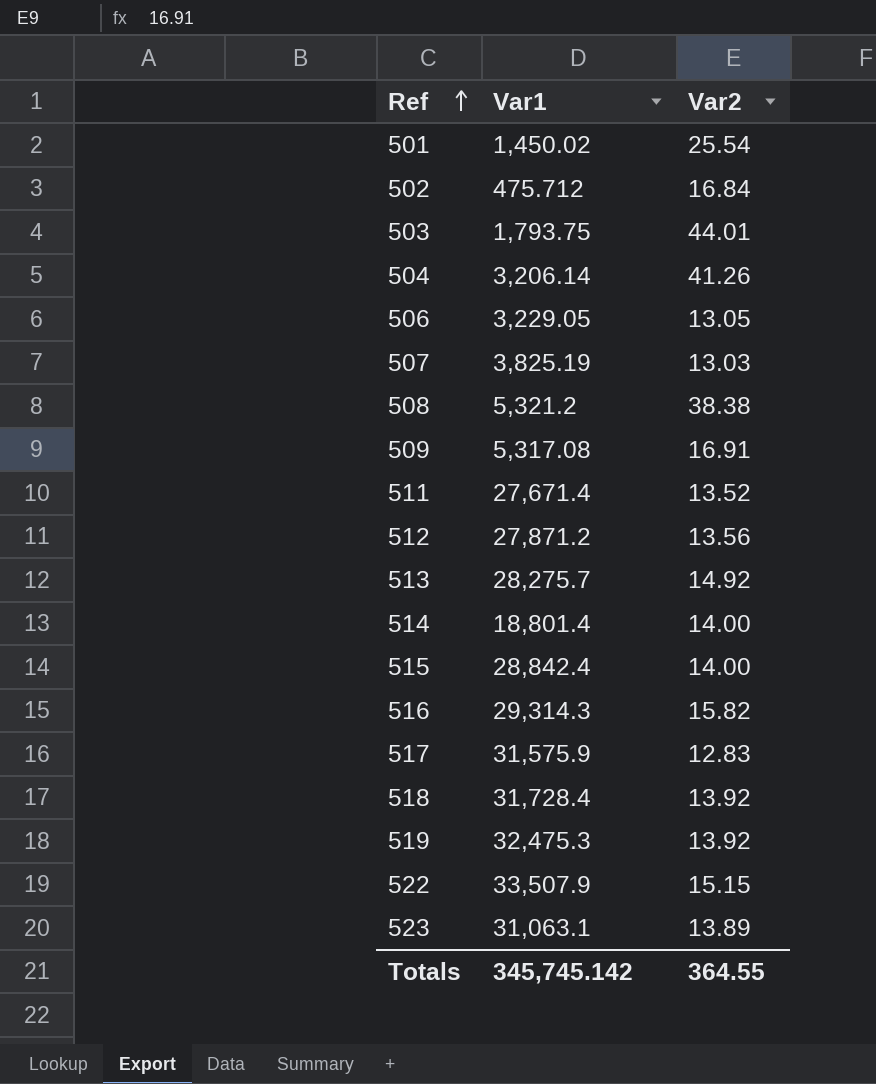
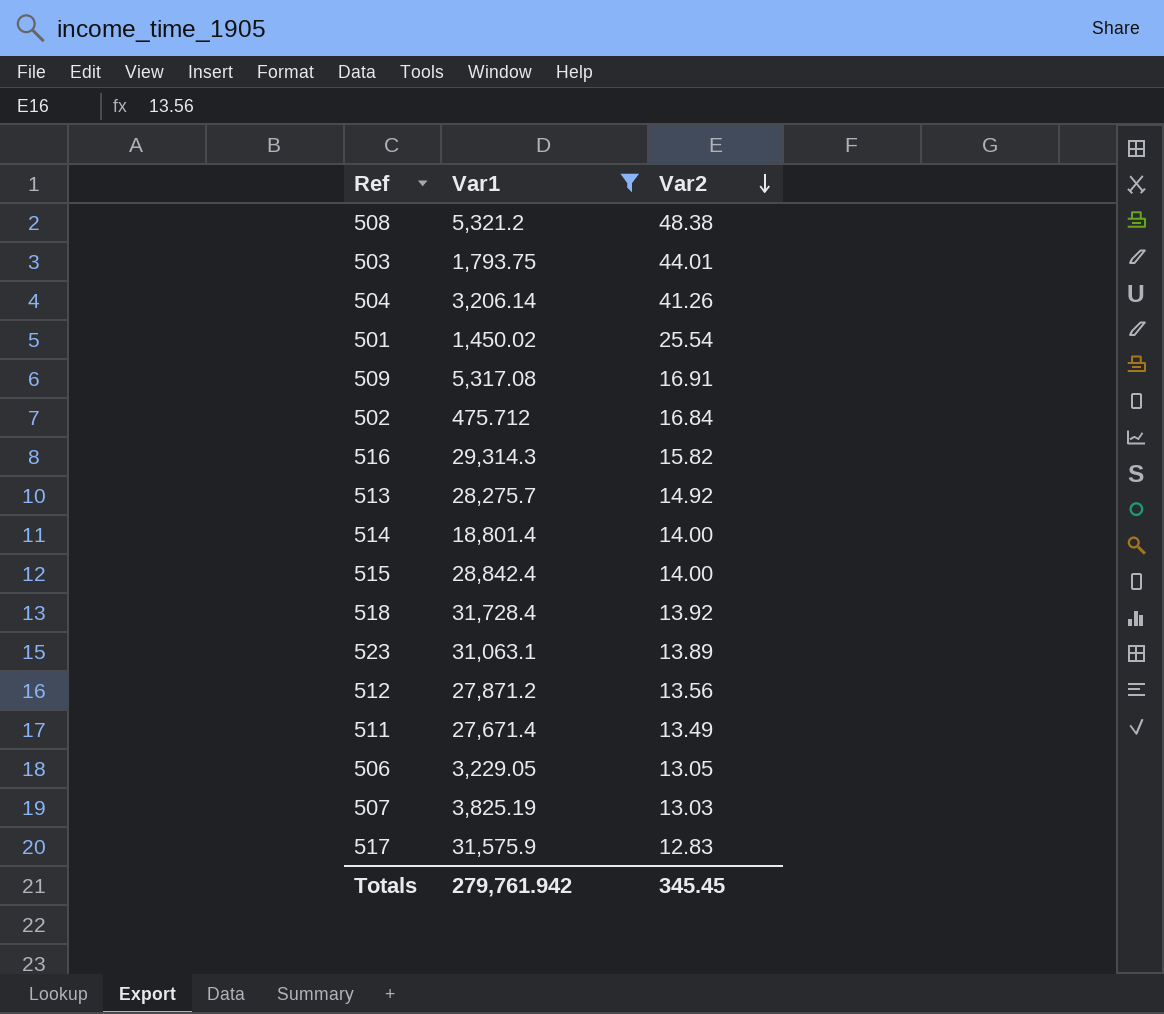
filter: none -> Var1 <= 31,728.4
row order: Ref ascending -> Var2 descending
508 | Var2: 38.38 -> 48.38
511 | Var2: 13.52 -> 13.49
Totals | Var1: 345,745.142 -> 279,761.942
Totals | Var2: 364.55 -> 345.45

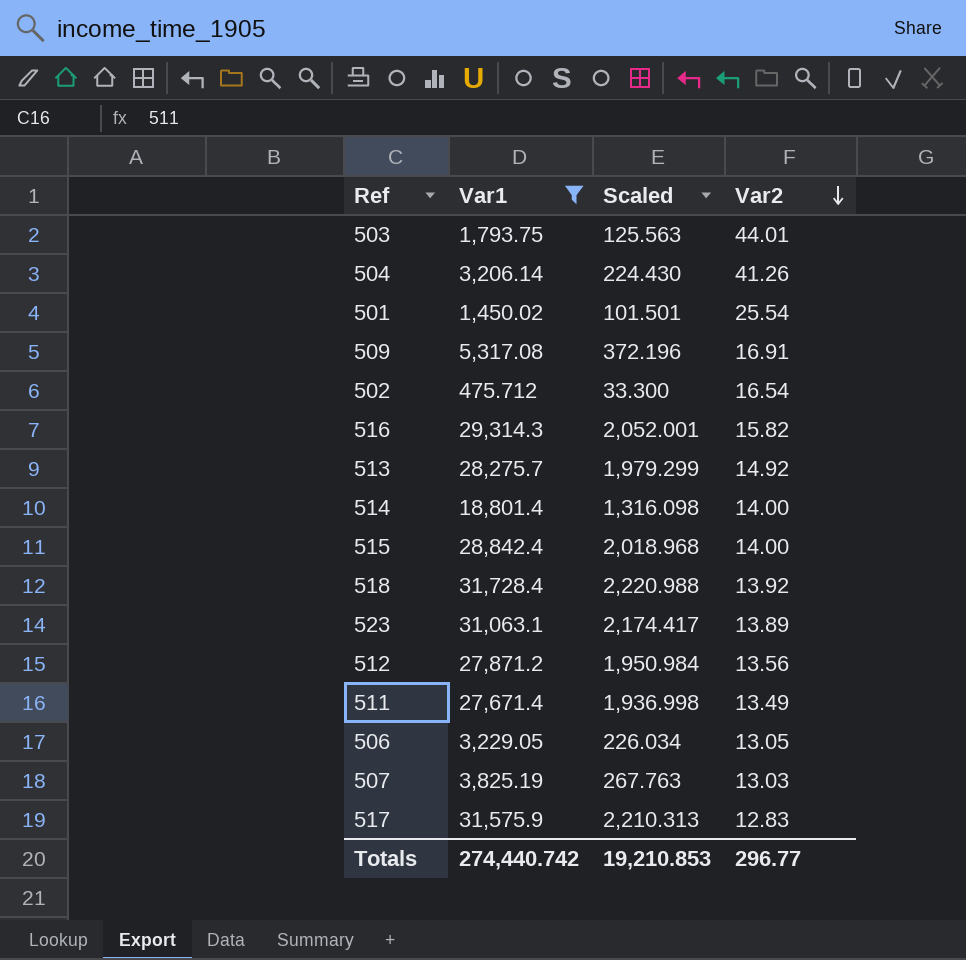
column Scaled | formula: none -> [Var1] * 0.07
row 508: 5,321.2 | 48.38 -> none
502 | Var2: 16.84 -> 16.54
Totals | Var1: 279,761.942 -> 274,440.742
Totals | Var2: 345.45 -> 296.77

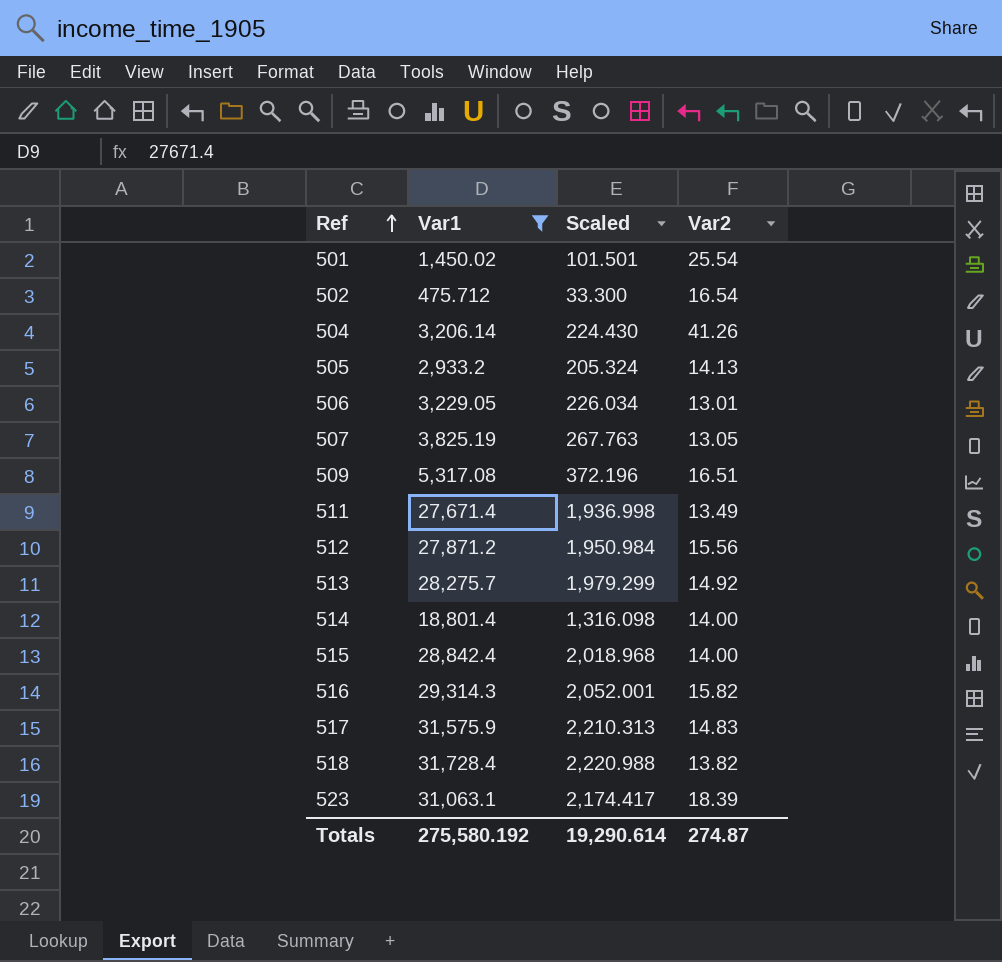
row order: Var2 descending -> Ref ascending
row 503: 1,793.75 | 125.563 | 44.01 -> none
row 505: none -> 2,933.2 | 205.324 | 14.13
506 | Var2: 13.05 -> 13.01
507 | Var2: 13.03 -> 13.05
509 | Var2: 16.91 -> 16.51
512 | Var2: 13.56 -> 15.56
517 | Var2: 12.83 -> 14.83
518 | Var2: 13.92 -> 13.82
523 | Var2: 13.89 -> 18.39
Totals | Var1: 274,440.742 -> 275,580.192
Totals | Scaled: 19,210.853 -> 19,290.614
Totals | Var2: 296.77 -> 274.87

